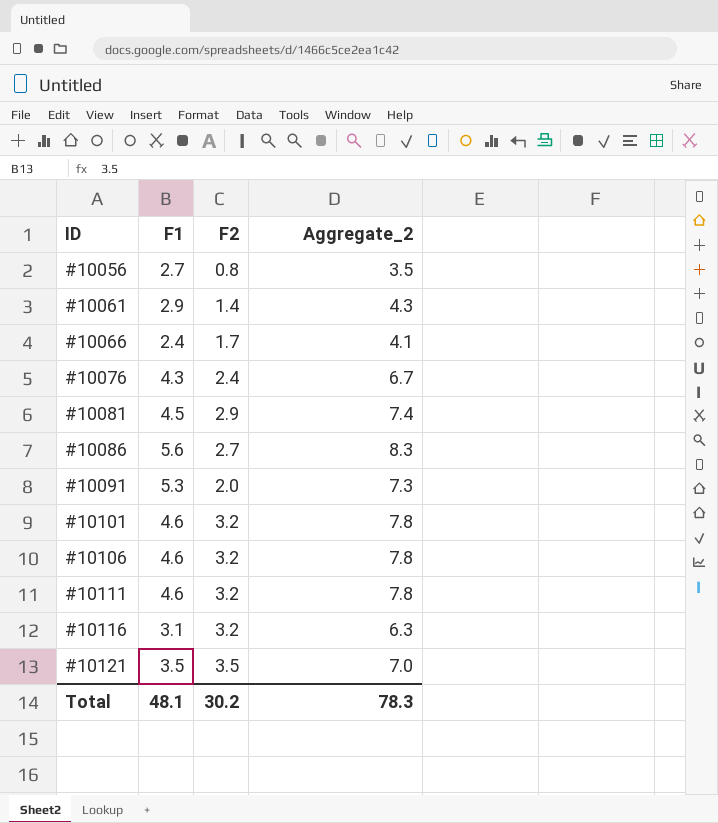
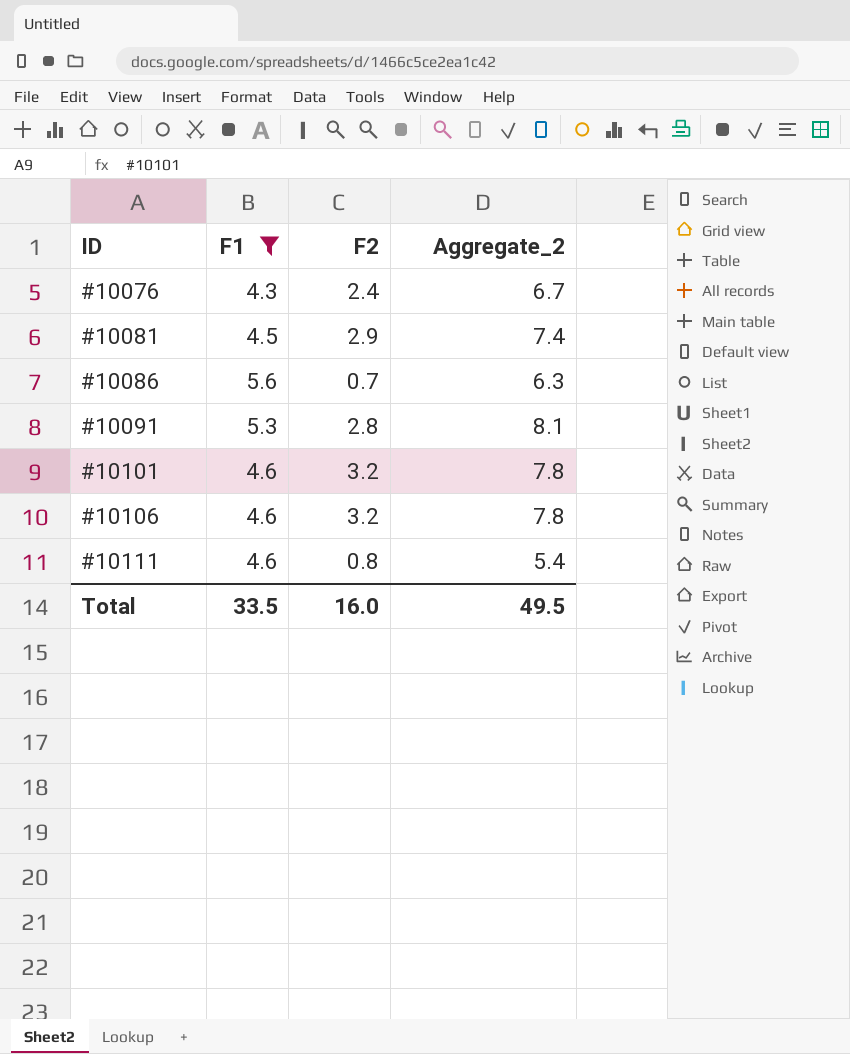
filter: none -> F1 >= 4.3
#10086 | F2: 2.7 -> 0.7
#10086 | Aggregate_2: 8.3 -> 6.3
#10091 | F2: 2.0 -> 2.8
#10091 | Aggregate_2: 7.3 -> 8.1
#10111 | F2: 3.2 -> 0.8
#10111 | Aggregate_2: 7.8 -> 5.4
Total | F1: 48.1 -> 33.5
Total | F2: 30.2 -> 16.0
Total | Aggregate_2: 78.3 -> 49.5

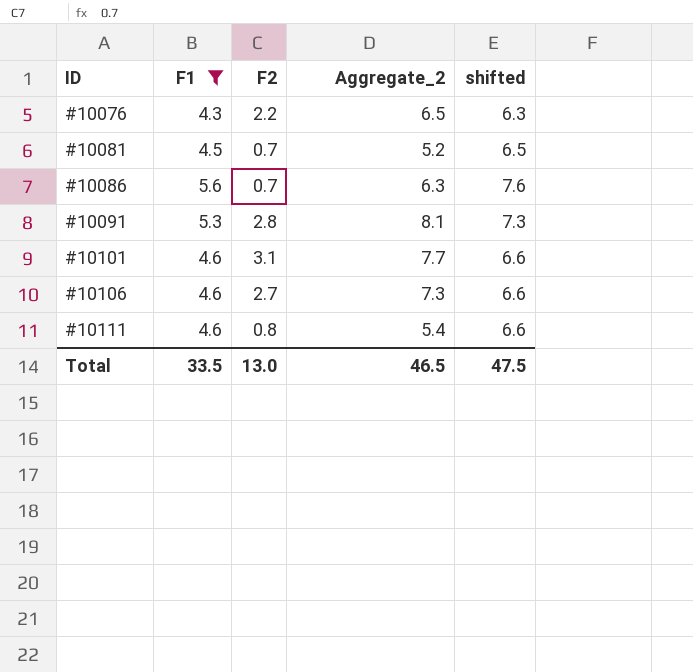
column shifted | formula: none -> [F1] + 2
#10076 | F2: 2.4 -> 2.2
#10076 | Aggregate_2: 6.7 -> 6.5
#10081 | F2: 2.9 -> 0.7
#10081 | Aggregate_2: 7.4 -> 5.2
#10101 | F2: 3.2 -> 3.1
#10101 | Aggregate_2: 7.8 -> 7.7
#10106 | F2: 3.2 -> 2.7
#10106 | Aggregate_2: 7.8 -> 7.3
Total | F2: 16.0 -> 13.0
Total | Aggregate_2: 49.5 -> 46.5

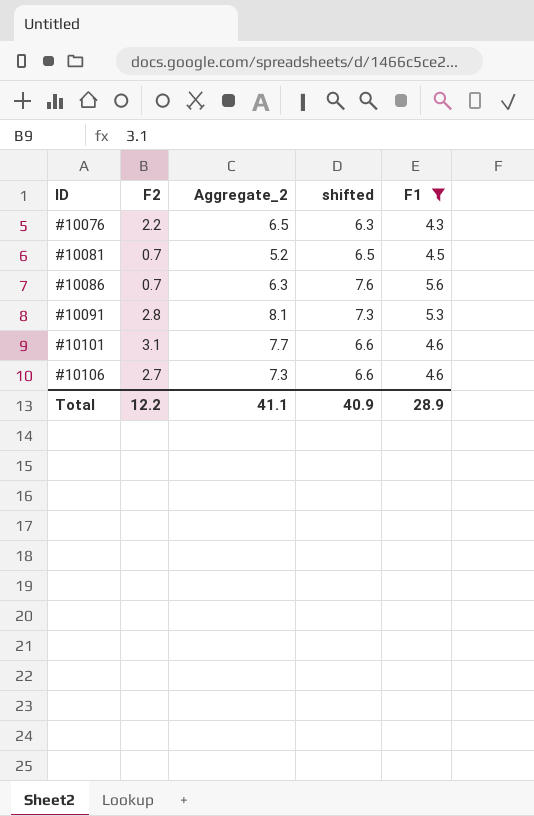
column F1 | position: 2 -> 5
row #10111: 4.6 | 0.8 | 5.4 | 6.6 -> none
Total | F2: 13.0 -> 12.2
Total | Aggregate_2: 46.5 -> 41.1
Total | shifted: 47.5 -> 40.9
Total | F1: 33.5 -> 28.9

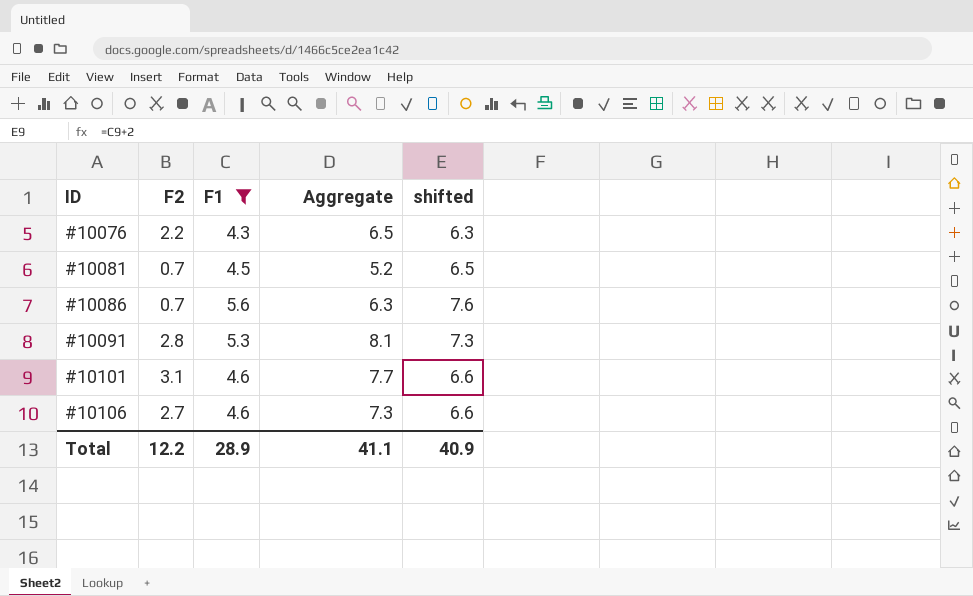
column F1 | position: 5 -> 3
column name: Aggregate_2 -> Aggregate

